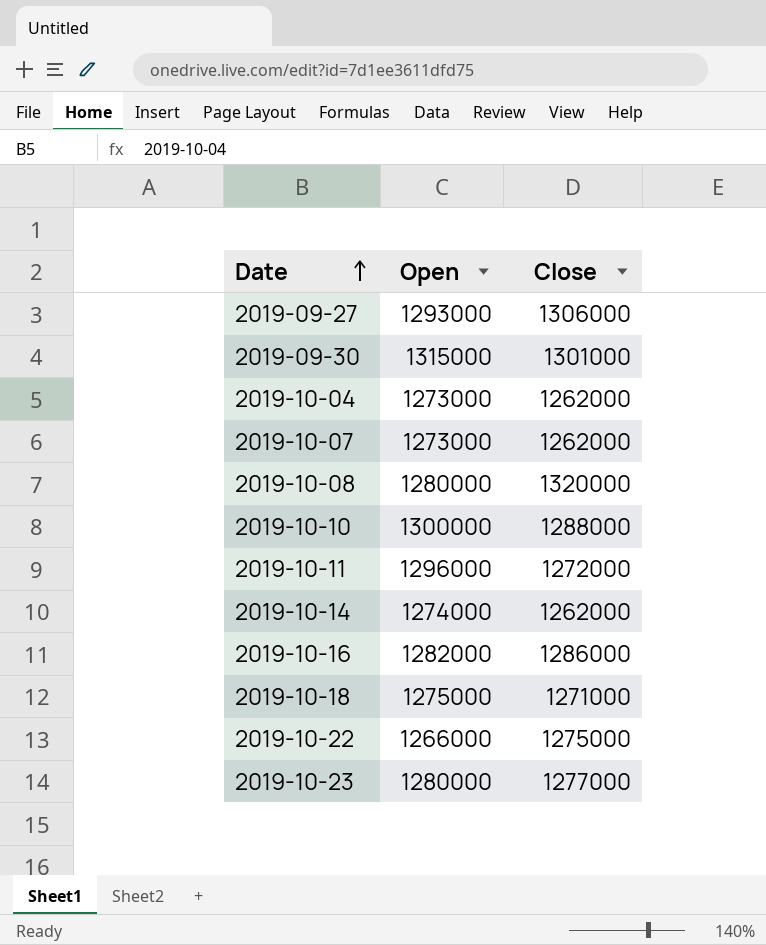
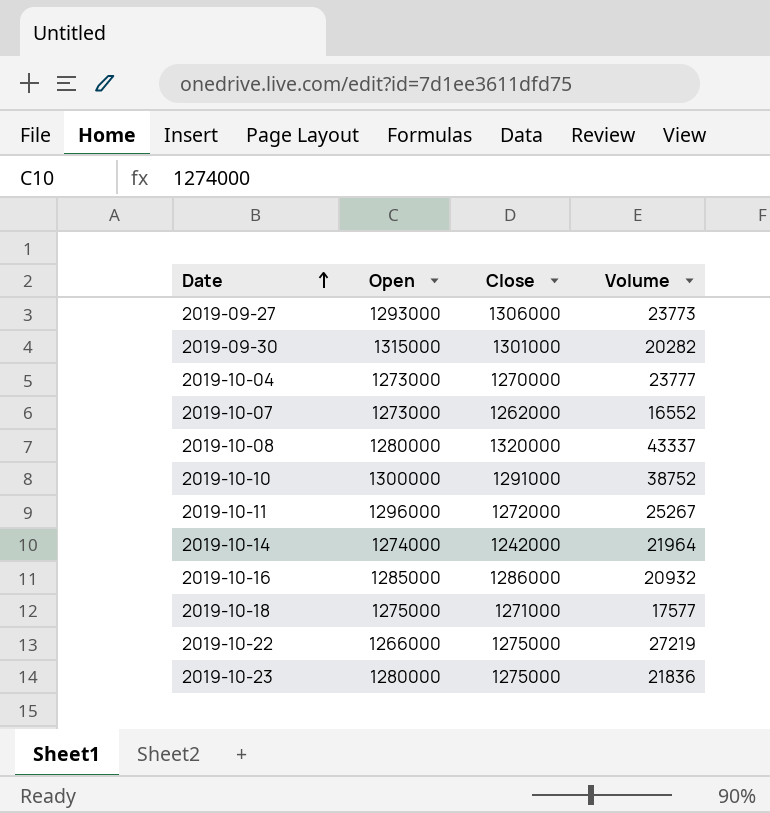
column Volume | position: none -> 4
2019-10-04 | Close: 1262000 -> 1270000
2019-10-10 | Close: 1288000 -> 1291000
2019-10-14 | Close: 1262000 -> 1242000
2019-10-16 | Open: 1282000 -> 1285000
2019-10-23 | Close: 1277000 -> 1275000

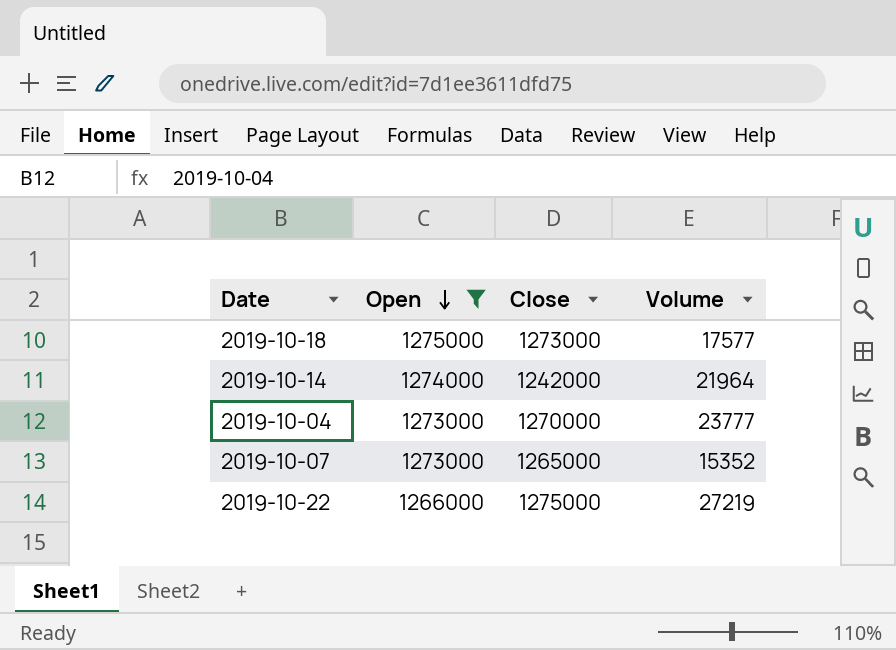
filter: none -> Open <= 1275000
row order: Date ascending -> Open descending
2019-10-18 | Close: 1271000 -> 1273000
2019-10-07 | Close: 1262000 -> 1265000
2019-10-07 | Volume: 16552 -> 15352

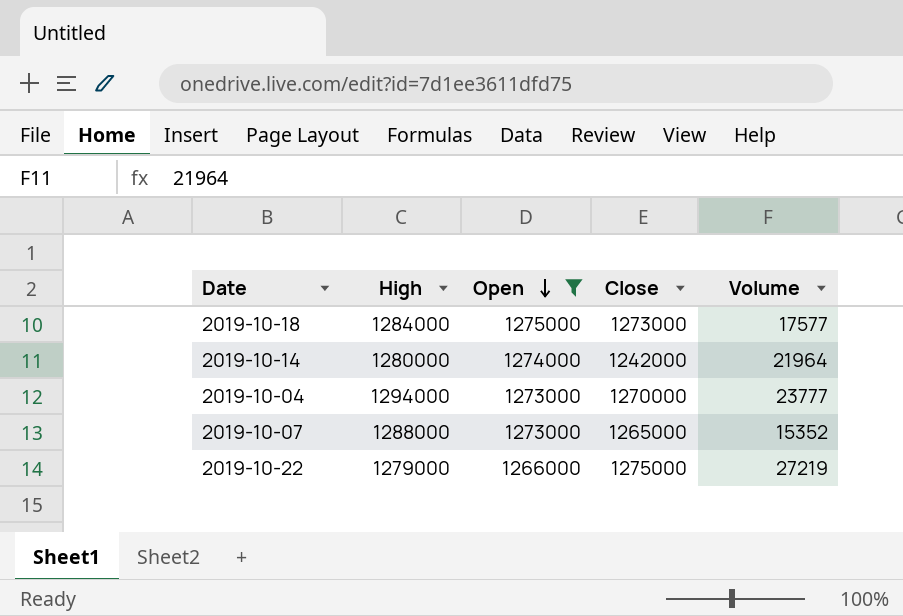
column High | position: none -> 2

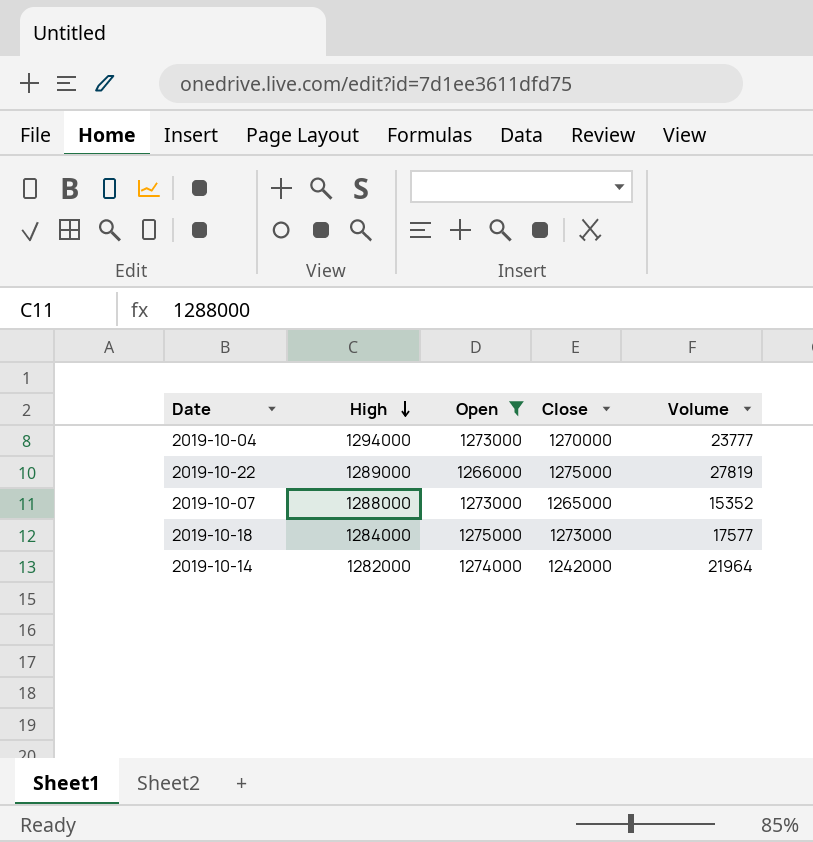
row order: Open descending -> High descending
2019-10-22 | High: 1279000 -> 1289000
2019-10-22 | Volume: 27219 -> 27819
2019-10-14 | High: 1280000 -> 1282000

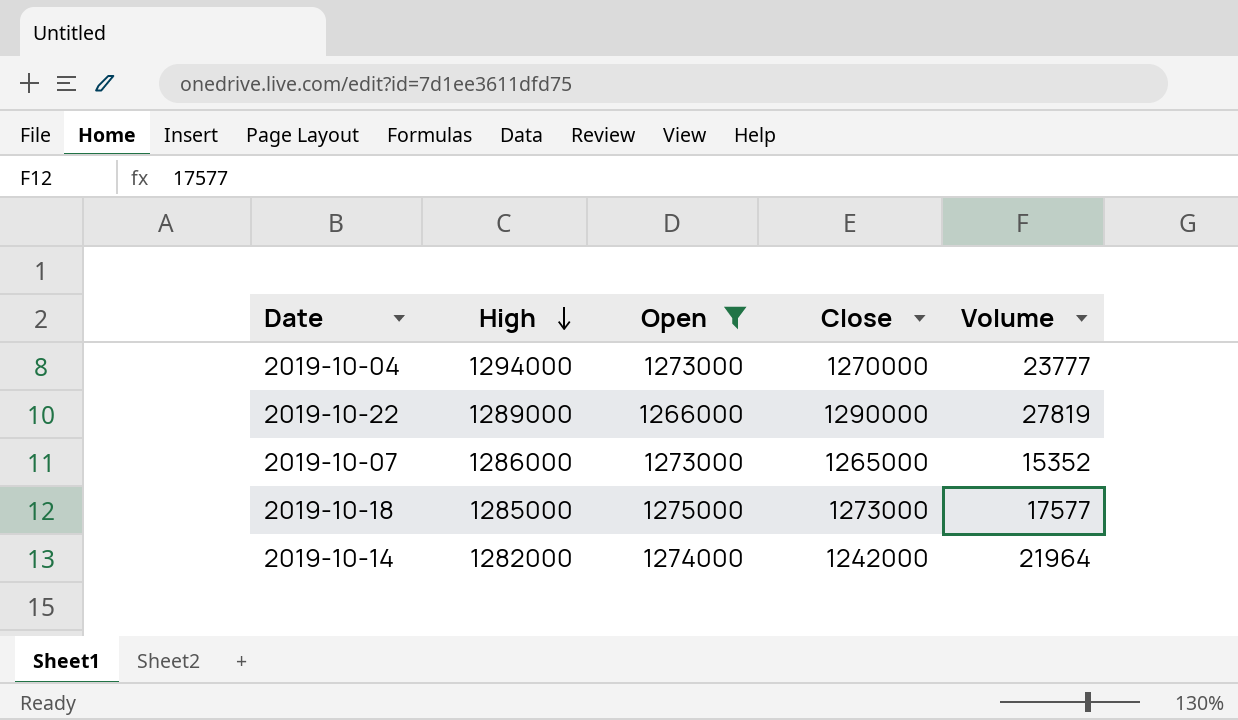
2019-10-22 | Close: 1275000 -> 1290000
2019-10-07 | High: 1288000 -> 1286000
2019-10-18 | High: 1284000 -> 1285000

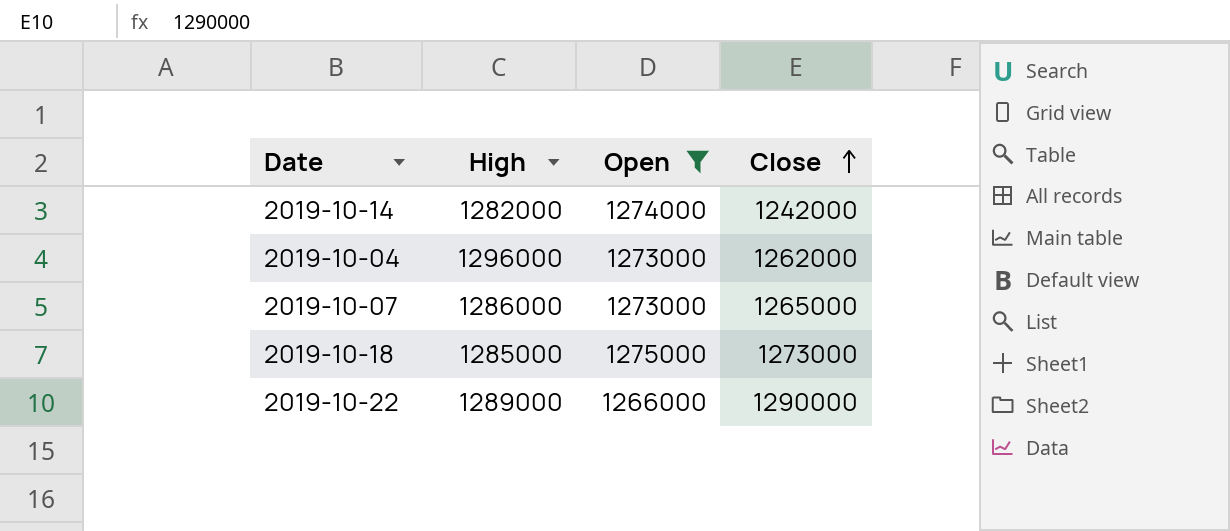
row order: High descending -> Close ascending
column Volume | position: 5 -> none
2019-10-04 | High: 1294000 -> 1296000
2019-10-04 | Close: 1270000 -> 1262000

